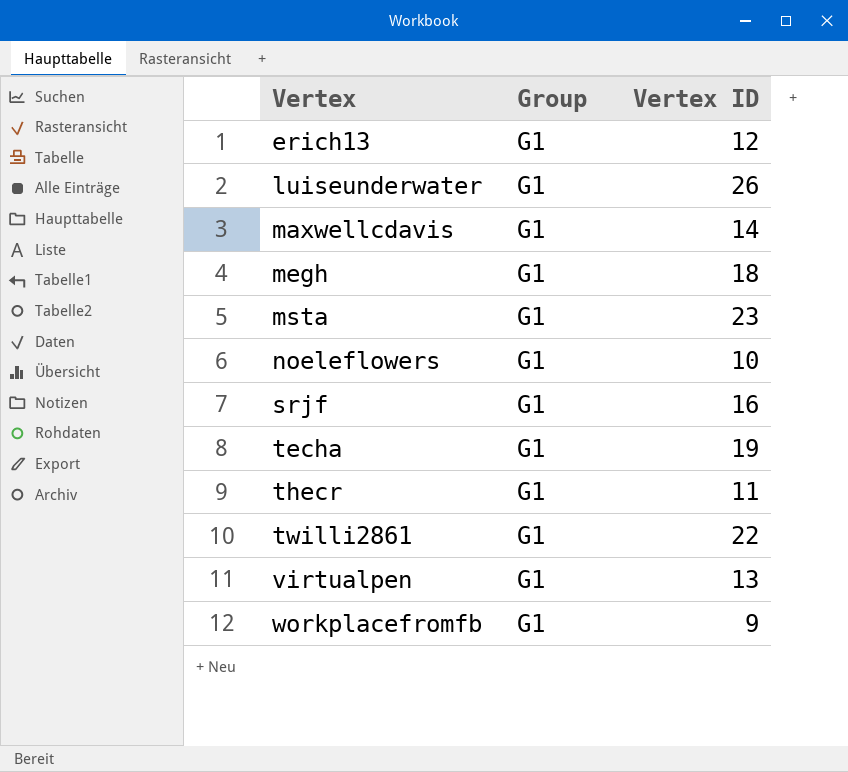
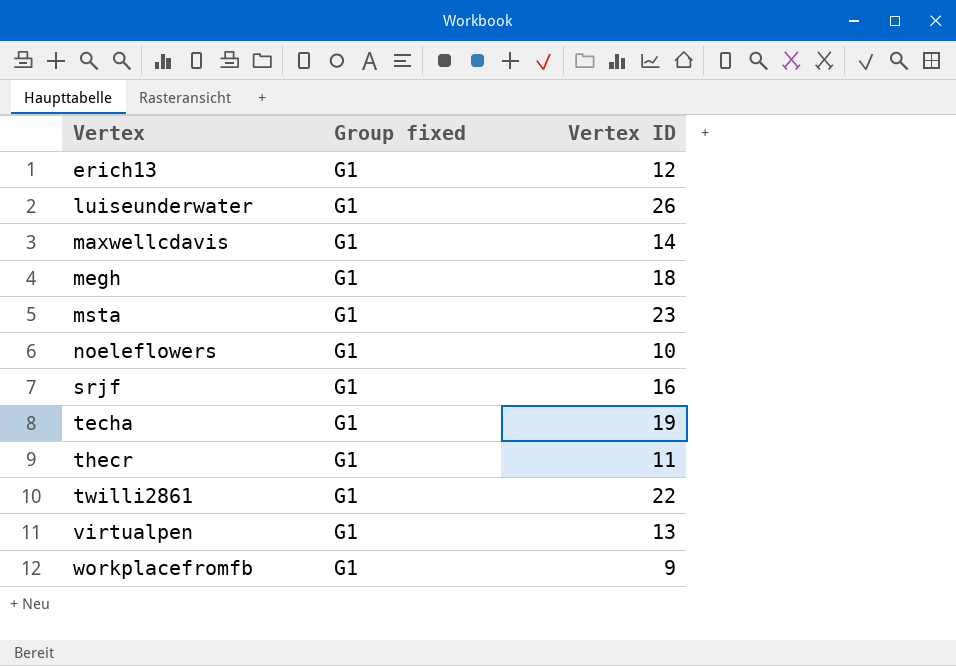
column name: Group -> Group fixed

